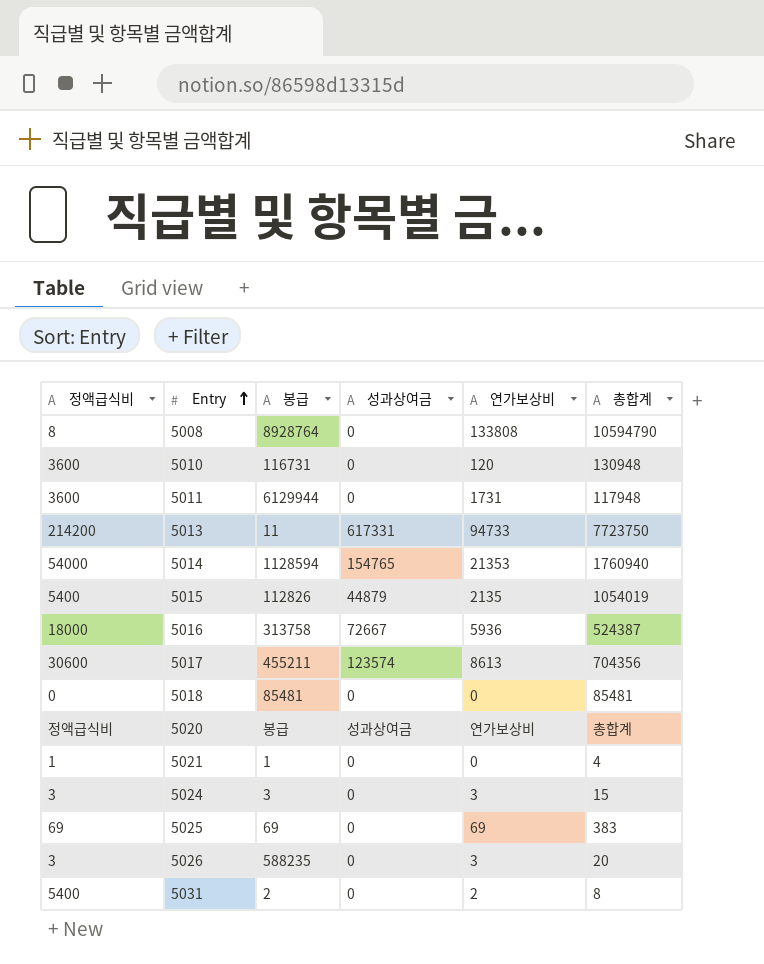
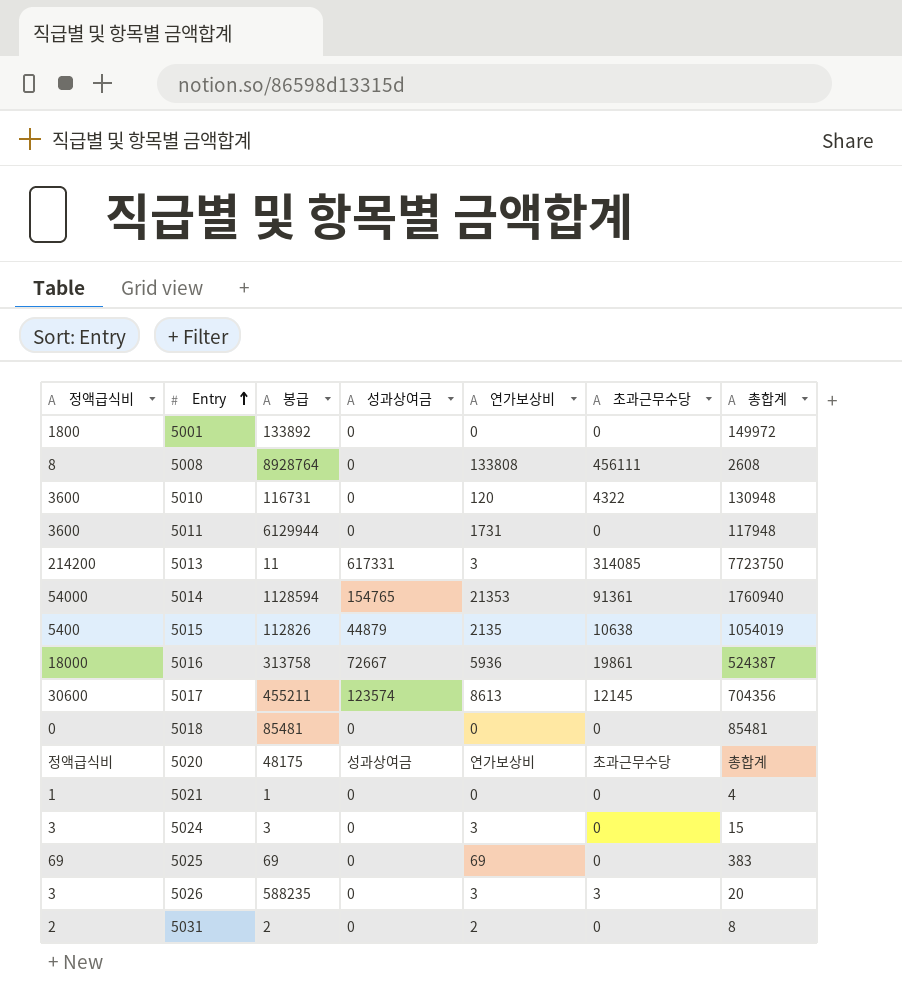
column 초과근무수당 | position: none -> 6
row 5001: none -> 1800 | 133892 | 0 | 0 | 0 | 149972
5008 | 총합계: 10594790 -> 2608
5013 | 연가보상비: 94733 -> 3
5020 | 봉급: 봉급 -> 48175
5031 | 정액급식비: 5400 -> 2

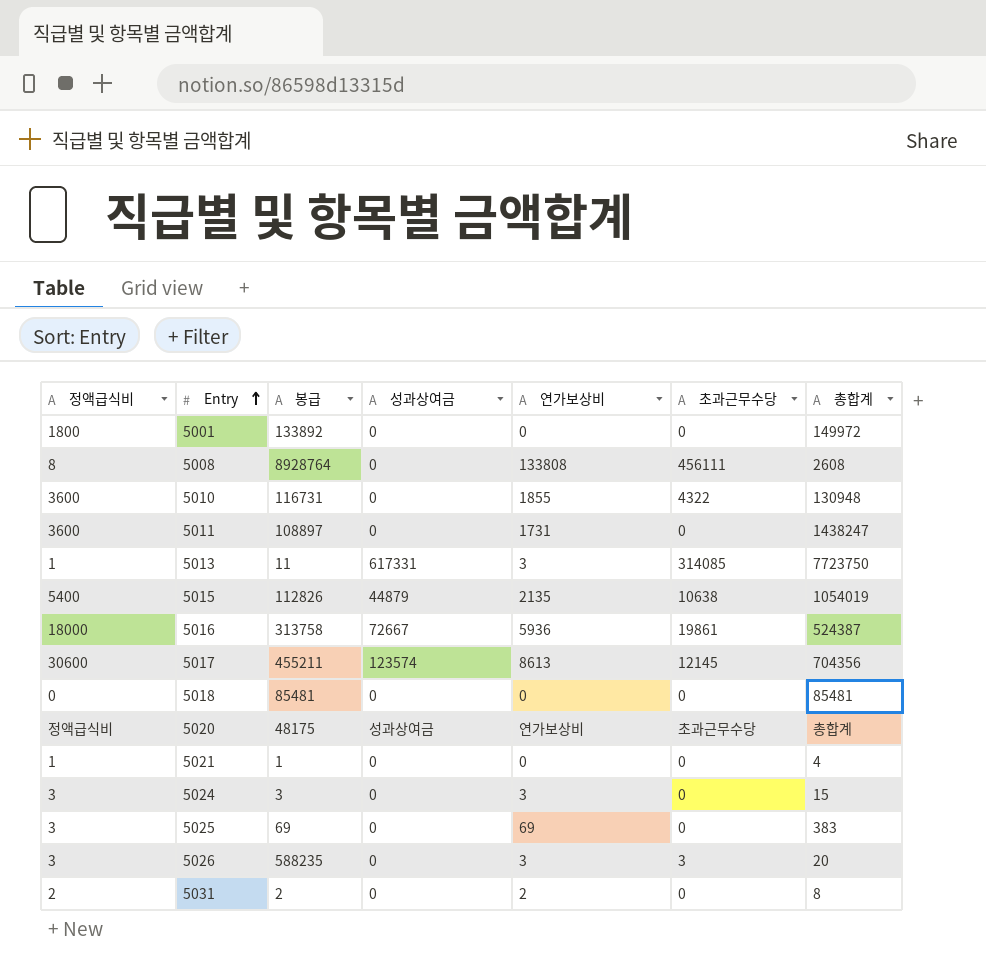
row 5014: 54000 | 1128594 | 154765 | 21353 | 91361 | 1760940 -> none
5010 | 연가보상비: 120 -> 1855
5011 | 봉급: 6129944 -> 108897
5011 | 총합계: 117948 -> 1438247
5013 | 정액급식비: 214200 -> 1
5025 | 정액급식비: 69 -> 3

